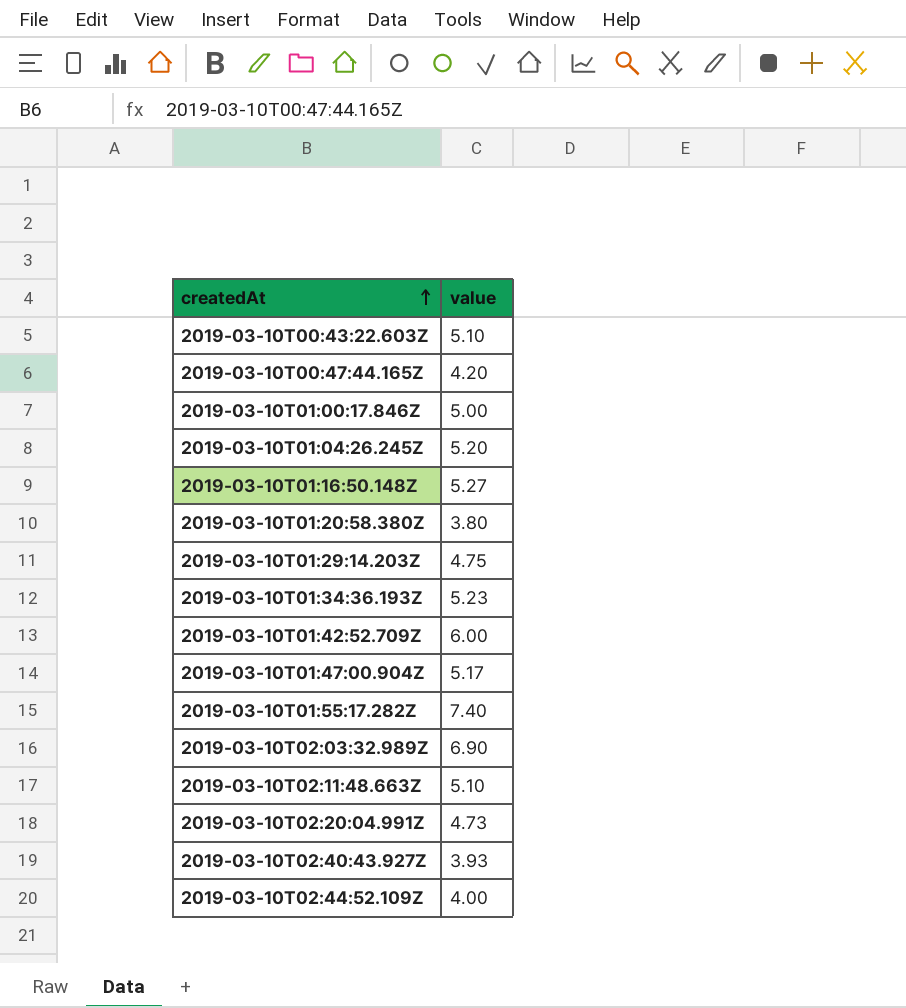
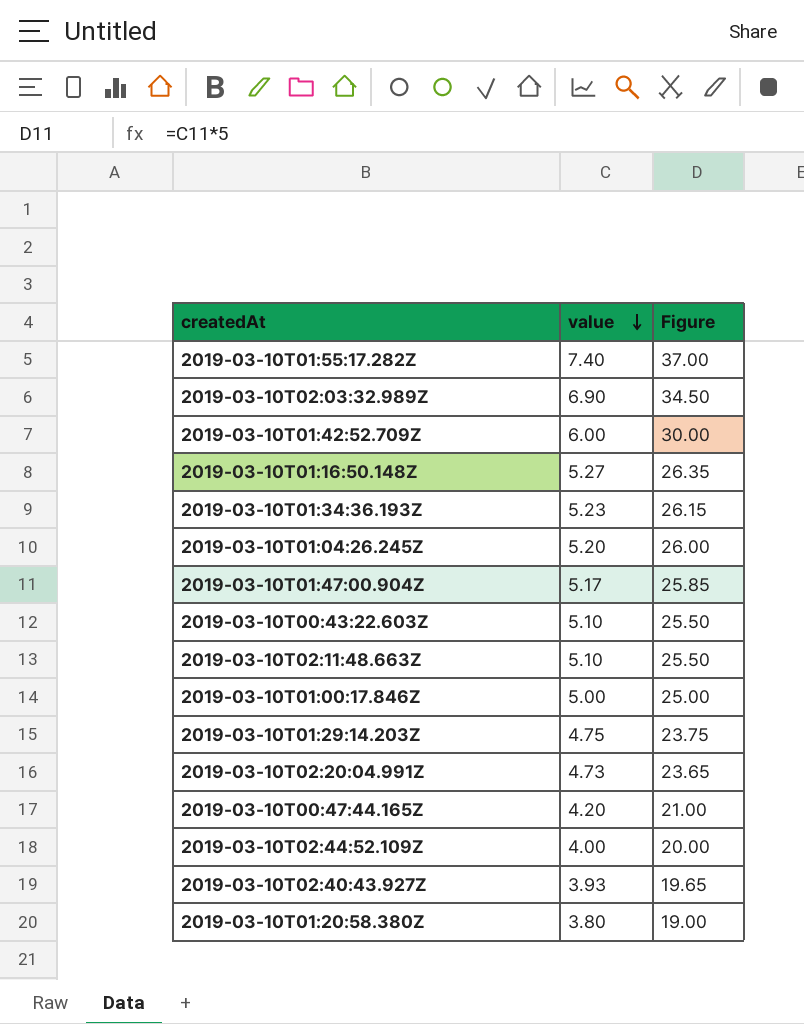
row order: createdAt ascending -> value descending
column Figure | formula: none -> [value] * 5

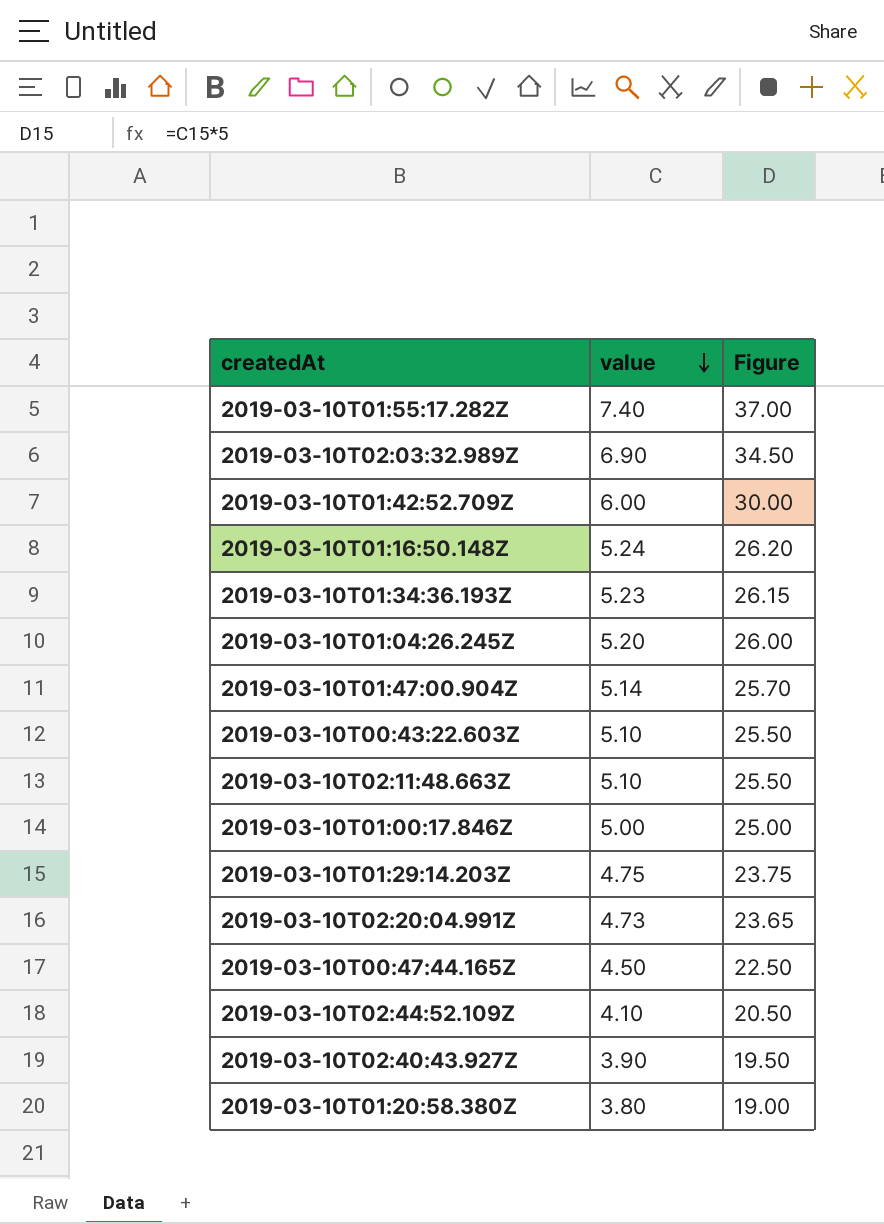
2019-03-10T01:16:50.148Z | value: 5.27 -> 5.24
2019-03-10T01:16:50.148Z | Figure: 26.35 -> 26.20
2019-03-10T01:47:00.904Z | value: 5.17 -> 5.14
2019-03-10T01:47:00.904Z | Figure: 25.85 -> 25.70
2019-03-10T00:47:44.165Z | value: 4.20 -> 4.50
2019-03-10T00:47:44.165Z | Figure: 21.00 -> 22.50
2019-03-10T02:44:52.109Z | value: 4.00 -> 4.10
2019-03-10T02:44:52.109Z | Figure: 20.00 -> 20.50
2019-03-10T02:40:43.927Z | value: 3.93 -> 3.90
2019-03-10T02:40:43.927Z | Figure: 19.65 -> 19.50

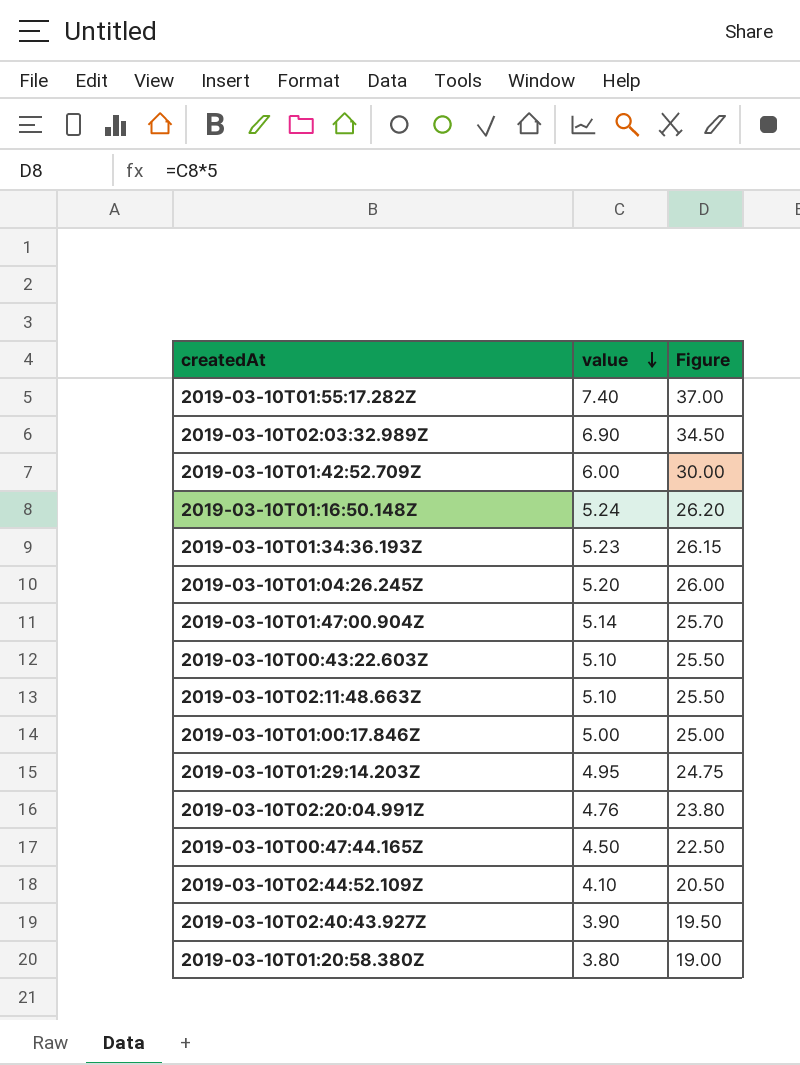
2019-03-10T01:29:14.203Z | value: 4.75 -> 4.95
2019-03-10T01:29:14.203Z | Figure: 23.75 -> 24.75
2019-03-10T02:20:04.991Z | value: 4.73 -> 4.76
2019-03-10T02:20:04.991Z | Figure: 23.65 -> 23.80

